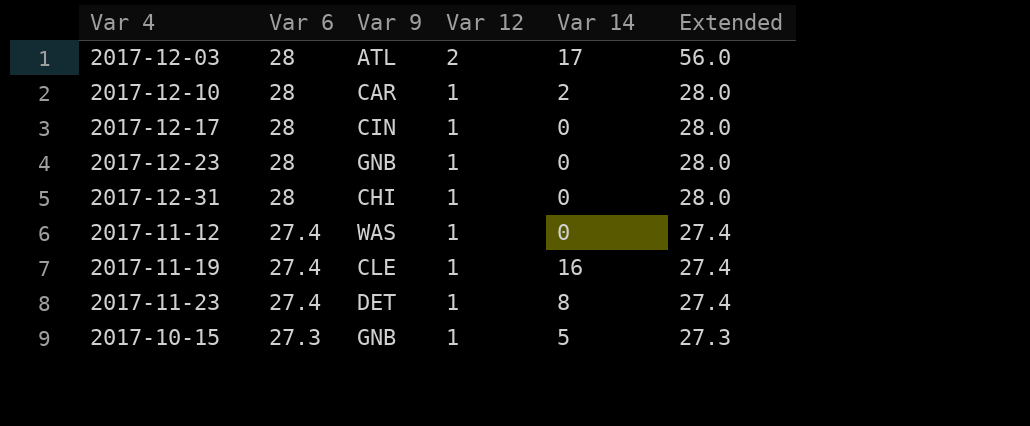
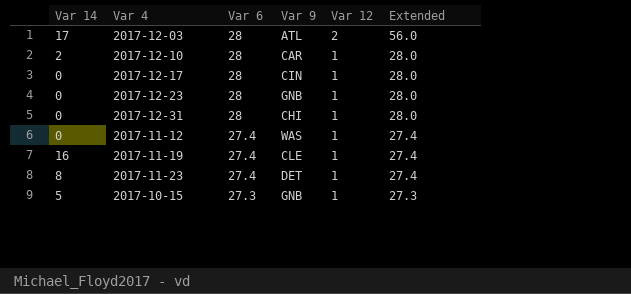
column Var 14 | position: 5 -> 1

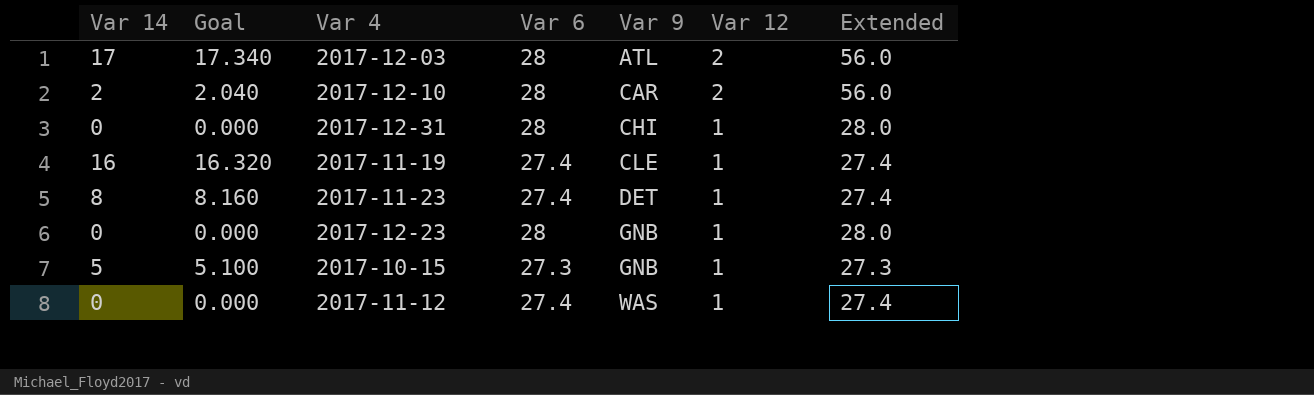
row order: Var 6 descending -> Var 9 ascending
column Goal | formula: none -> [Var 14] * 1.02
row 2017-12-17: 0 | 28 | CIN | 1 | 28.0 -> none
2017-12-10 | Var 12: 1 -> 2
2017-12-10 | Extended: 28.0 -> 56.0

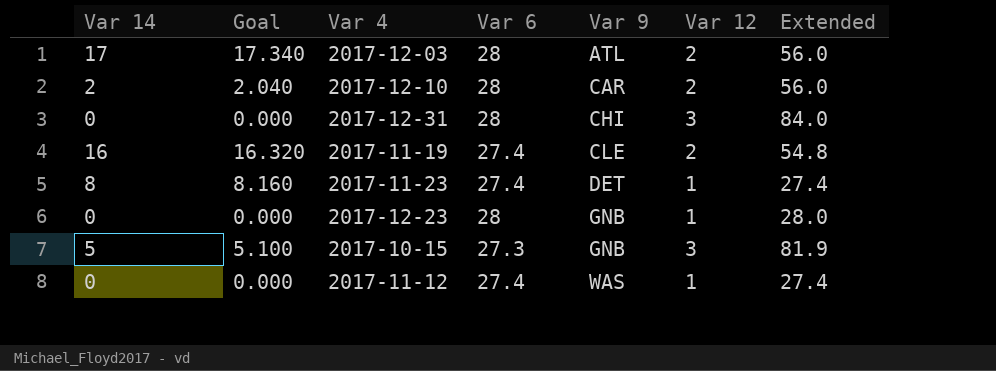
2017-12-31 | Var 12: 1 -> 3
2017-12-31 | Extended: 28.0 -> 84.0
2017-11-19 | Var 12: 1 -> 2
2017-11-19 | Extended: 27.4 -> 54.8
2017-10-15 | Var 12: 1 -> 3
2017-10-15 | Extended: 27.3 -> 81.9

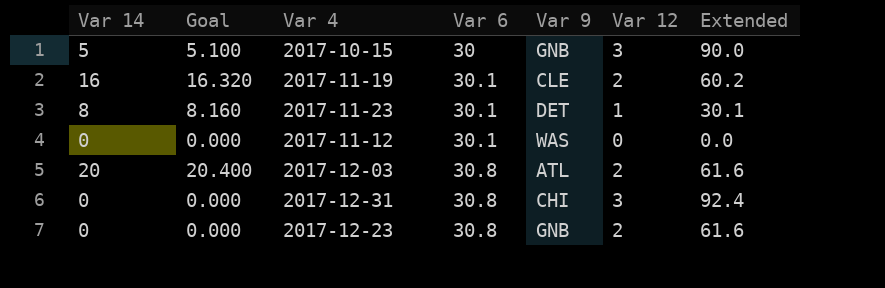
row order: Var 9 ascending -> Var 6 ascending
row 2017-12-10: 2 | 2.040 | 28 | CAR | 2 | 56.0 -> none
2017-10-15 | Var 6: 27.3 -> 30
2017-10-15 | Extended: 81.9 -> 90.0
2017-11-19 | Var 6: 27.4 -> 30.1
2017-11-19 | Extended: 54.8 -> 60.2
2017-11-23 | Var 6: 27.4 -> 30.1
2017-11-23 | Extended: 27.4 -> 30.1
2017-11-12 | Var 6: 27.4 -> 30.1
2017-11-12 | Var 12: 1 -> 0
2017-11-12 | Extended: 27.4 -> 0.0
2017-12-03 | Var 14: 17 -> 20
2017-12-03 | Goal: 17.340 -> 20.400
2017-12-03 | Var 6: 28 -> 30.8
2017-12-03 | Extended: 56.0 -> 61.6
2017-12-31 | Var 6: 28 -> 30.8
2017-12-31 | Extended: 84.0 -> 92.4
2017-12-23 | Var 6: 28 -> 30.8
2017-12-23 | Var 12: 1 -> 2
2017-12-23 | Extended: 28.0 -> 61.6

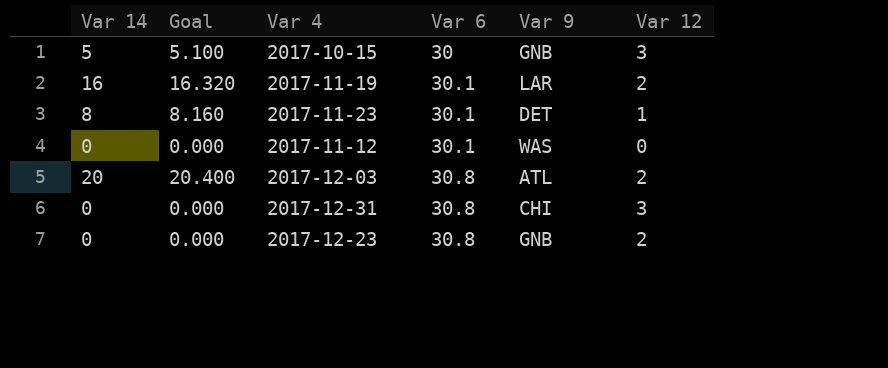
column Extended | formula: [Var 6] * [Var 12] -> none
2017-11-19 | Var 9: CLE -> LAR

